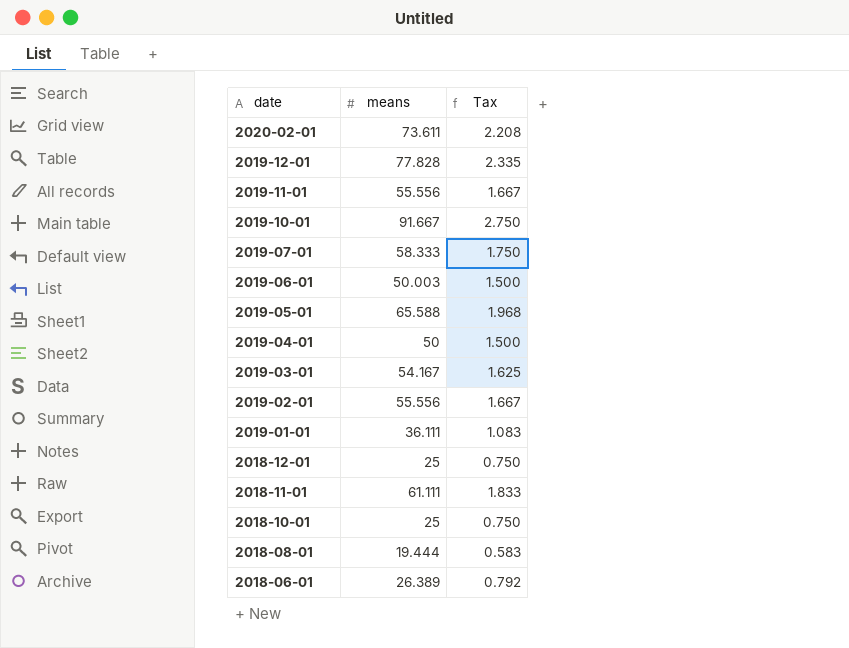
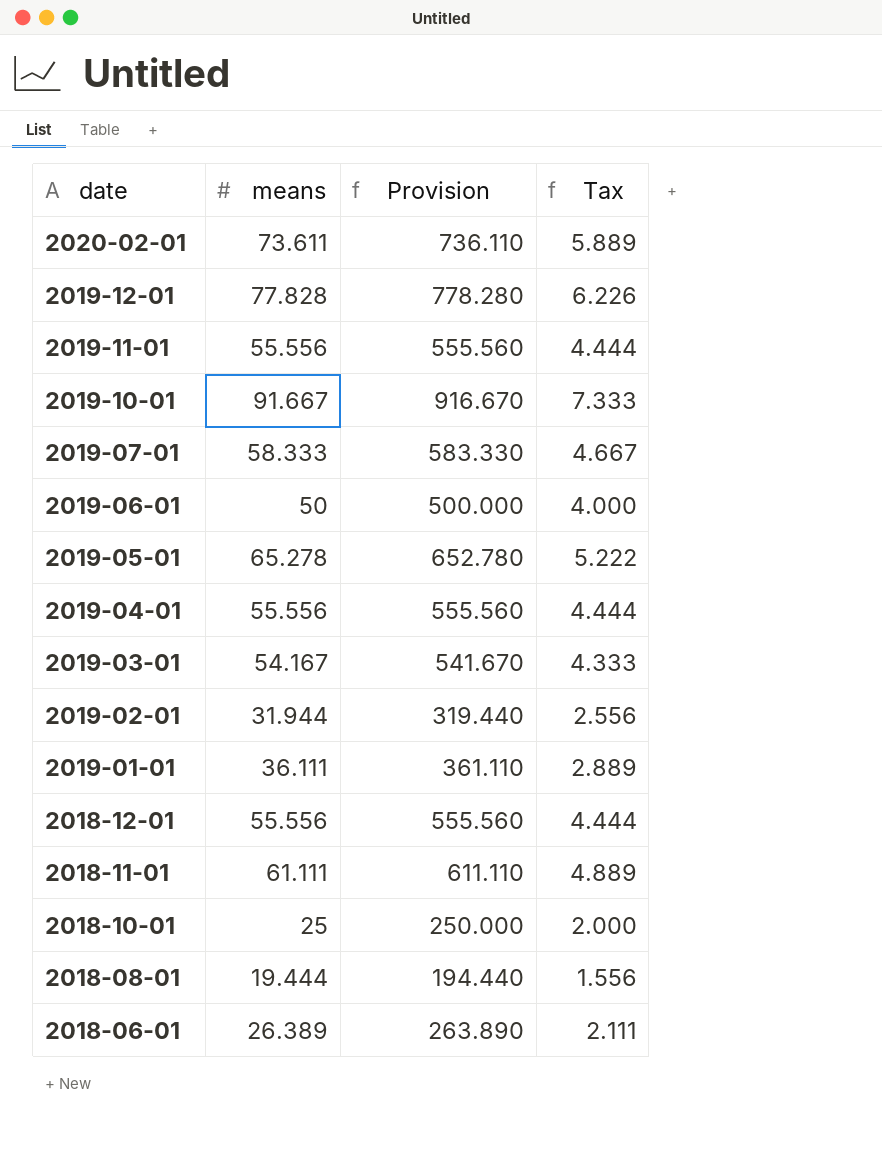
column Provision | formula: none -> [means] * 10
column Tax | formula: [means] * 0.03 -> [means] * 0.08
2019-06-01 | means: 50.003 -> 50
2019-05-01 | means: 65.588 -> 65.278
2019-04-01 | means: 50 -> 55.556
2019-02-01 | means: 55.556 -> 31.944
2018-12-01 | means: 25 -> 55.556

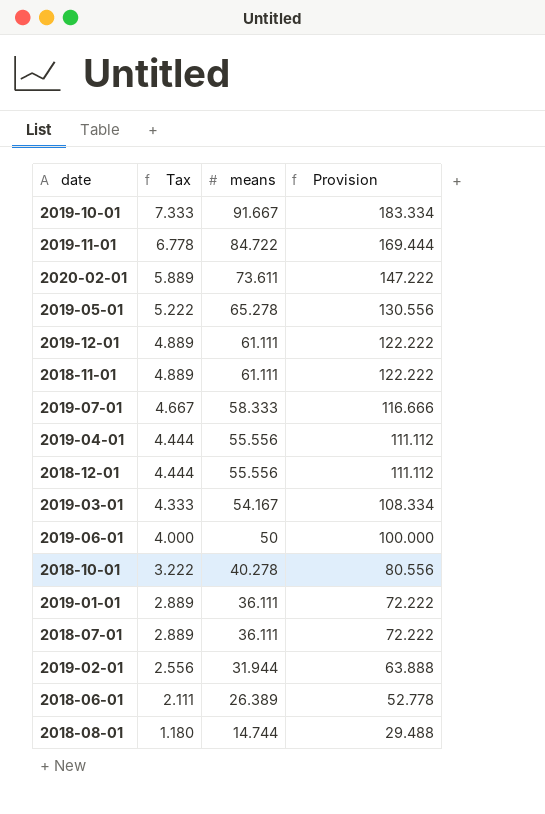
row order: date descending -> Tax descending
column Tax | position: 4 -> 2
column Provision | formula: [means] * 10 -> [means] * 2
2019-11-01 | Tax: 4.444 -> 6.778
2019-11-01 | means: 55.556 -> 84.722
2019-12-01 | Tax: 6.226 -> 4.889
2019-12-01 | means: 77.828 -> 61.111
2018-10-01 | Tax: 2.000 -> 3.222
2018-10-01 | means: 25 -> 40.278
row 2018-07-01: none -> 2.889 | 36.111 | 72.222
2018-08-01 | Tax: 1.556 -> 1.180
2018-08-01 | means: 19.444 -> 14.744

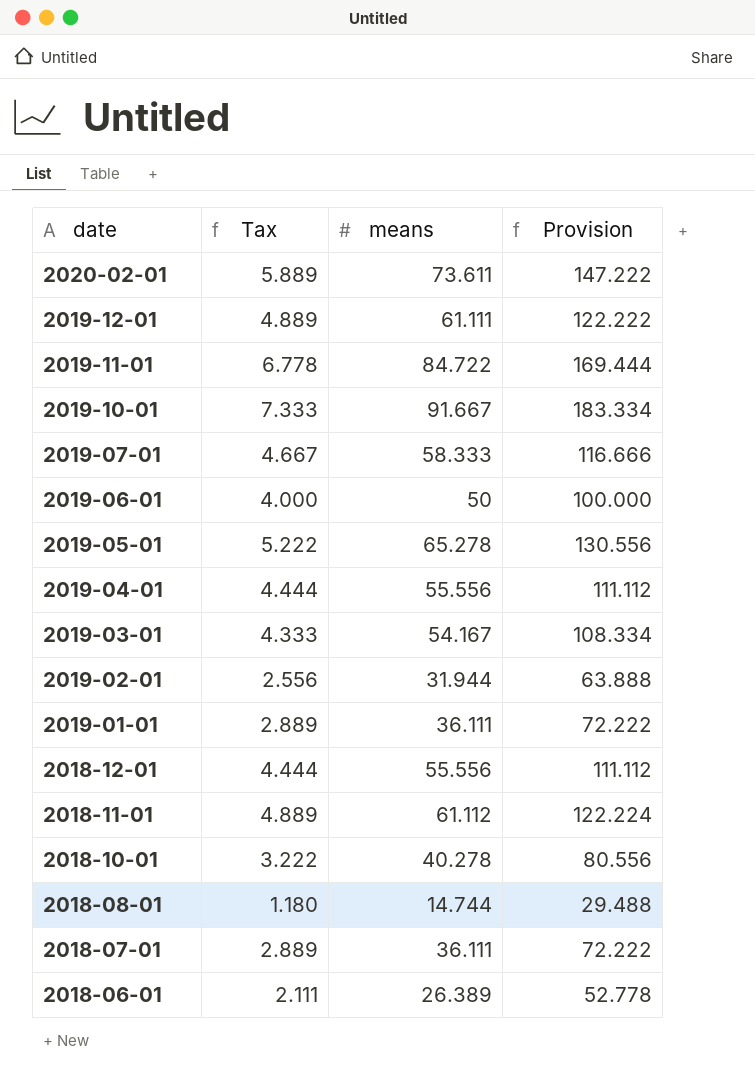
row order: Tax descending -> date descending
2018-11-01 | means: 61.111 -> 61.112
2018-11-01 | Provision: 122.222 -> 122.224

